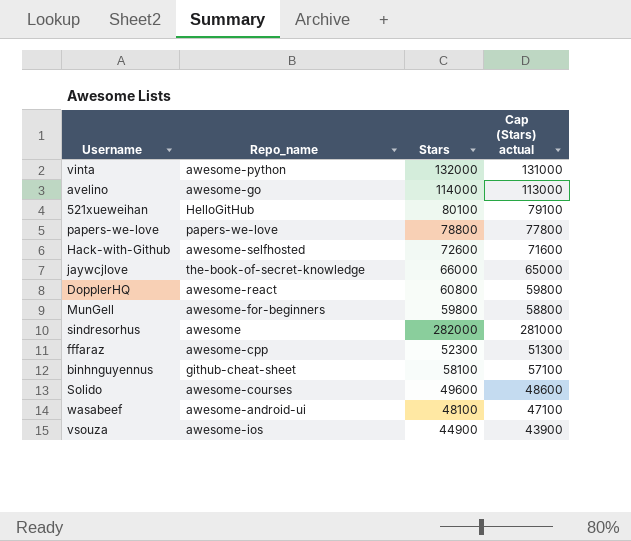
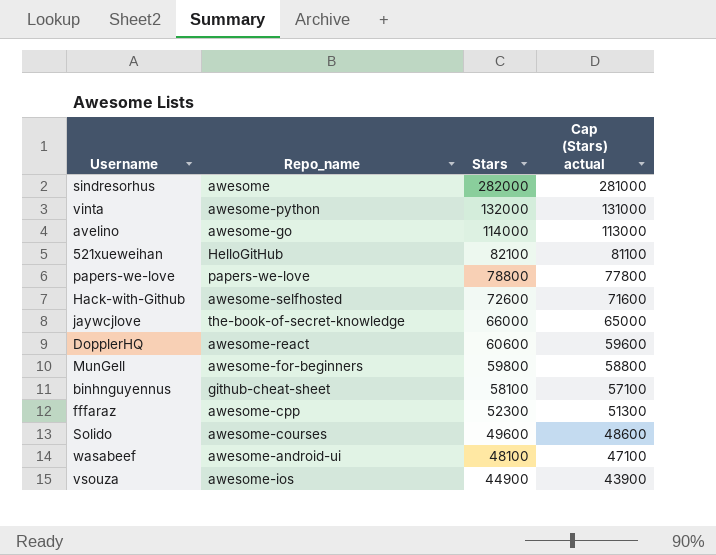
row order: none -> Stars descending
521xueweihan | Stars: 80100 -> 82100
521xueweihan | Cap (Stars) actual: 79100 -> 81100
DopplerHQ | Stars: 60800 -> 60600
DopplerHQ | Cap (Stars) actual: 59800 -> 59600

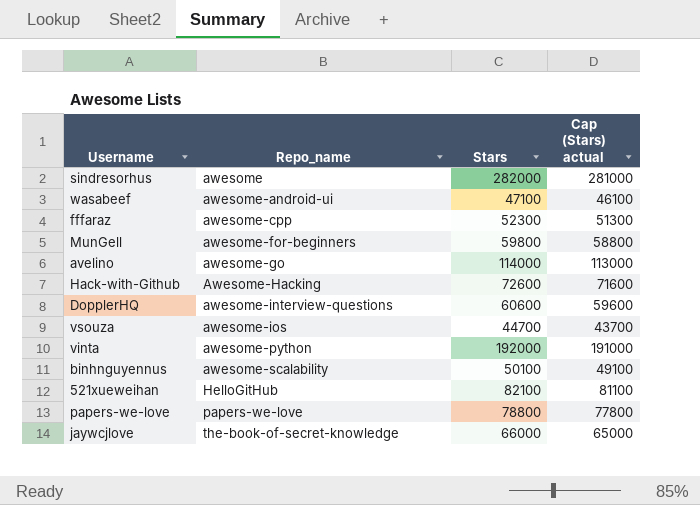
row order: Stars descending -> Repo_name ascending
row Solido: awesome-courses | 49600 | 48600 -> none
wasabeef | Stars: 48100 -> 47100
wasabeef | Cap (Stars) actual: 47100 -> 46100
Hack-with-Github | Repo_name: awesome-selfhosted -> Awesome-Hacking
DopplerHQ | Repo_name: awesome-react -> awesome-interview-questions
vsouza | Stars: 44900 -> 44700
vsouza | Cap (Stars) actual: 43900 -> 43700
vinta | Stars: 132000 -> 192000
vinta | Cap (Stars) actual: 131000 -> 191000
binhnguyennus | Repo_name: github-cheat-sheet -> awesome-scalability
binhnguyennus | Stars: 58100 -> 50100
binhnguyennus | Cap (Stars) actual: 57100 -> 49100

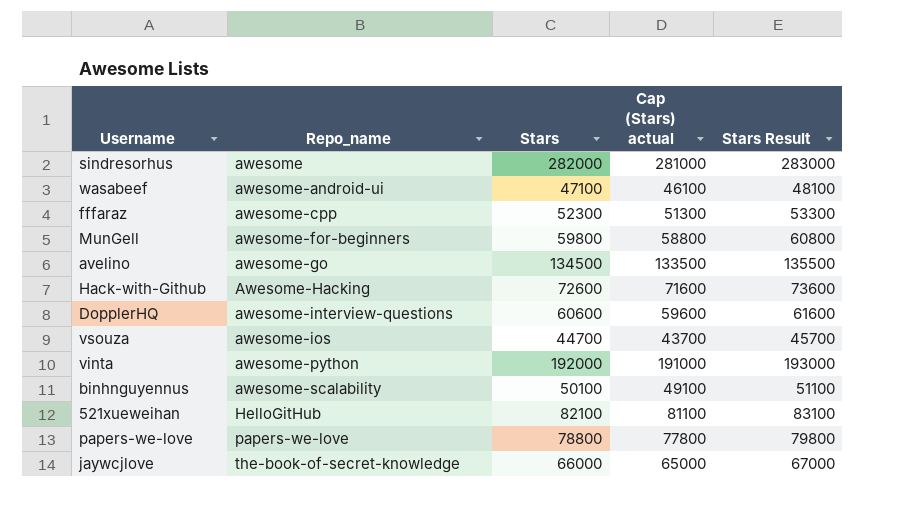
column Stars Result | formula: none -> [Stars] + 1000
avelino | Stars: 114000 -> 134500
avelino | Cap (Stars) actual: 113000 -> 133500

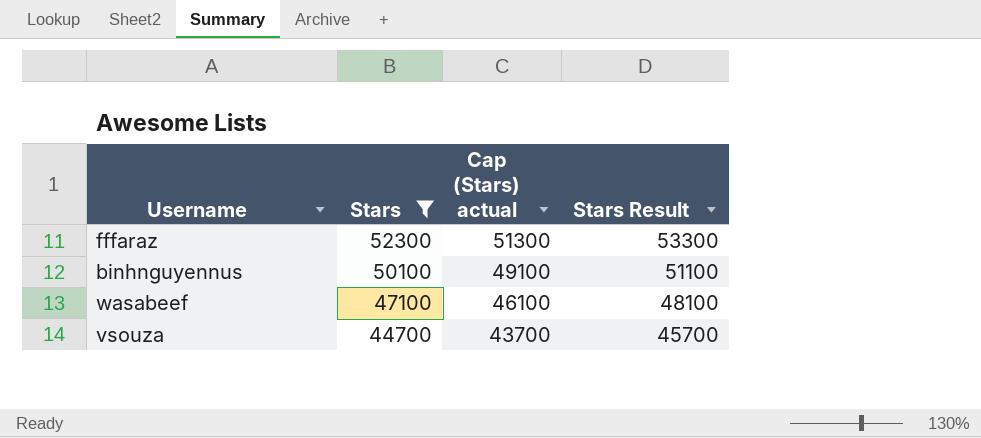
filter: none -> Stars <= 52300
row order: Repo_name ascending -> Stars descending
column Repo_name | position: 2 -> none

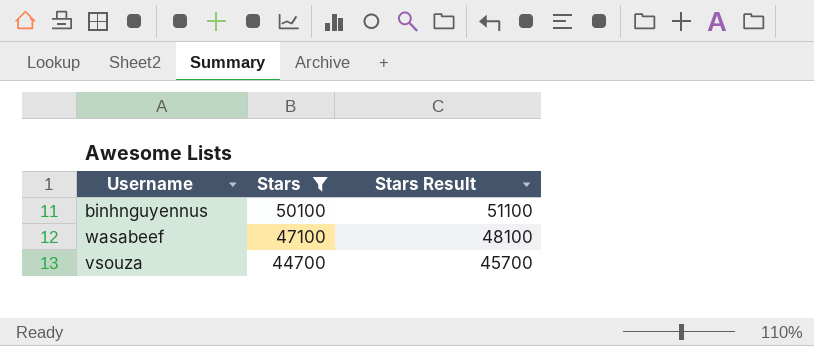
column Cap (Stars) actual | formula: [Stars] - 1000 -> none
row fffaraz: 52300 | 51300 | 53300 -> none

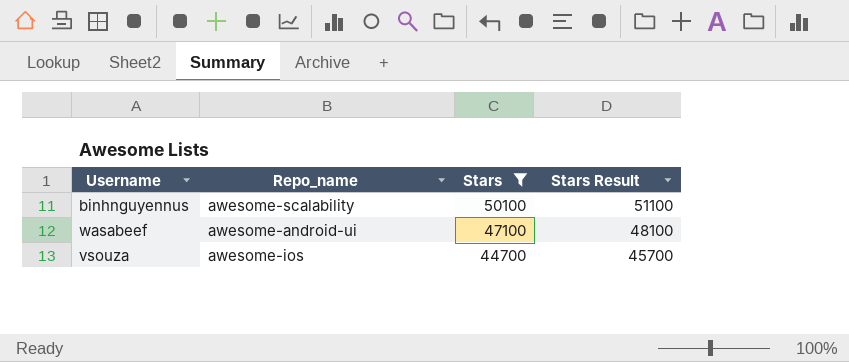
column Repo_name | position: none -> 2

